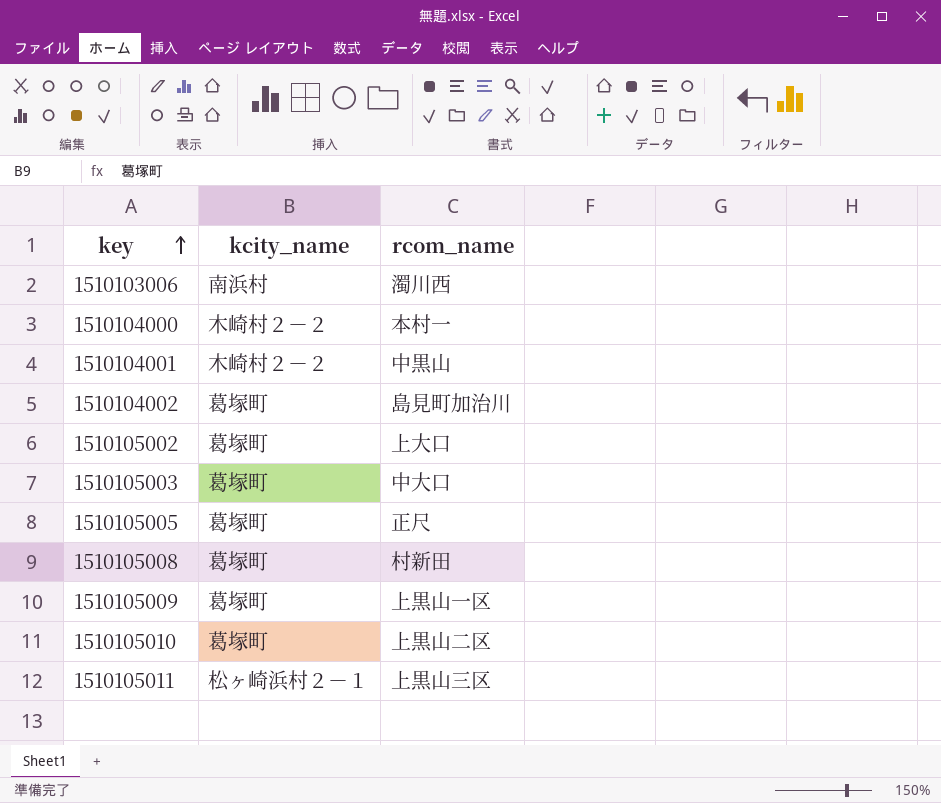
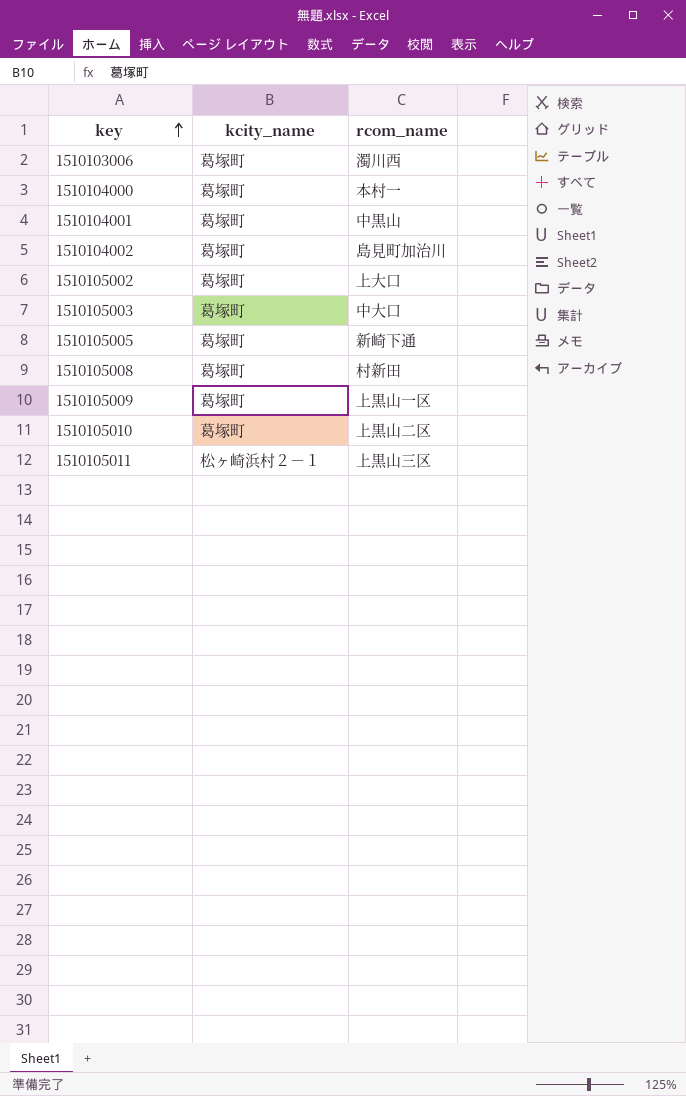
1510103006 | kcity_name: 南浜村 -> 葛塚町
1510104000 | kcity_name: 木崎村２－２ -> 葛塚町
1510104001 | kcity_name: 木崎村２－２ -> 葛塚町
1510105005 | rcom_name: 正尺 -> 新崎下通

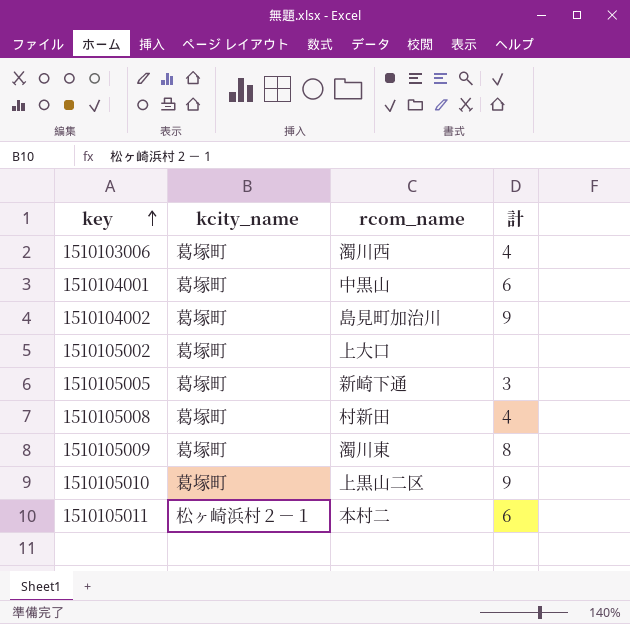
column 計 | position: none -> 4
row 1510104000: 葛塚町 | 本村一 -> none
row 1510105003: 葛塚町 | 中大口 -> none
1510105009 | rcom_name: 上黒山一区 -> 濁川東
1510105011 | rcom_name: 上黒山三区 -> 本村二

